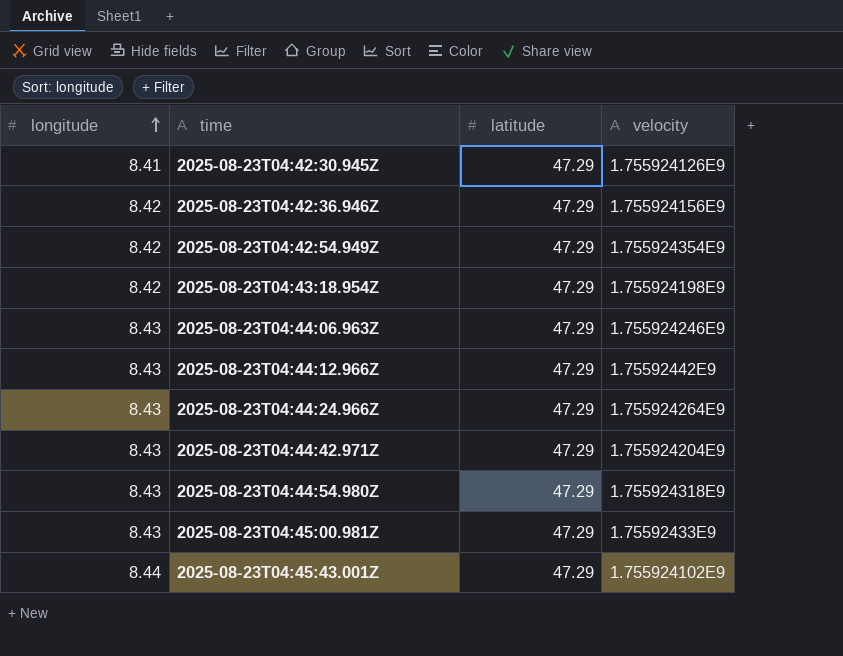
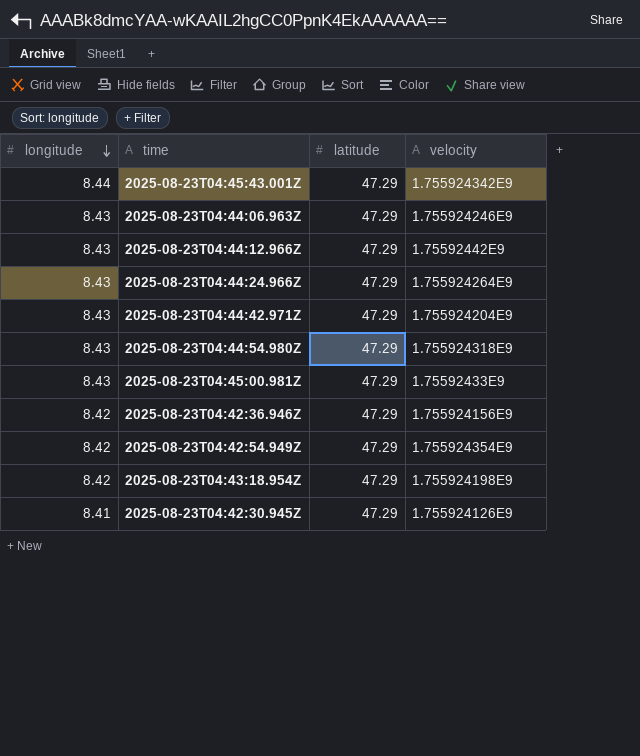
row order: longitude ascending -> longitude descending
2025-08-23T04:45:43.001Z | velocity: 1.755924102E9 -> 1.755924342E9

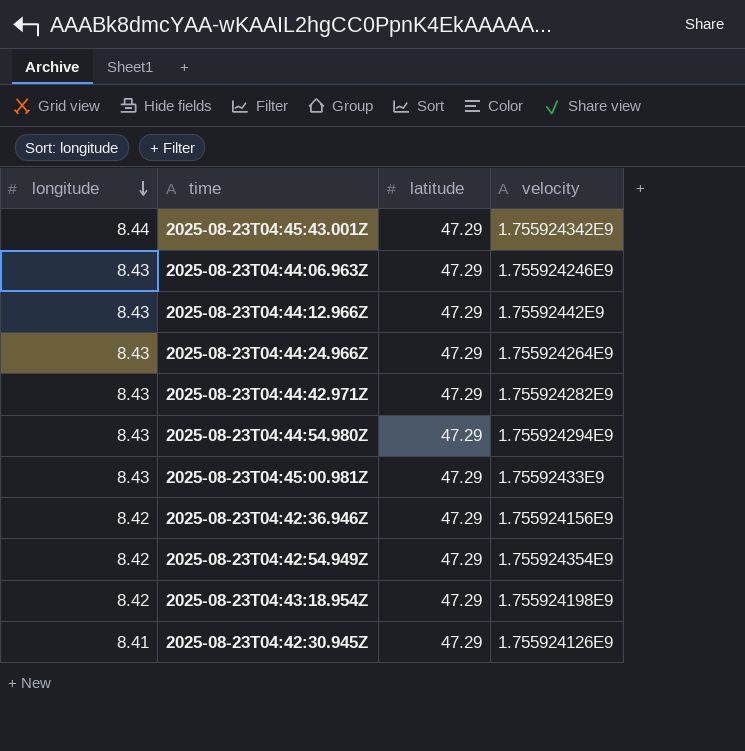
2025-08-23T04:44:42.971Z | velocity: 1.755924204E9 -> 1.755924282E9
2025-08-23T04:44:54.980Z | velocity: 1.755924318E9 -> 1.755924294E9

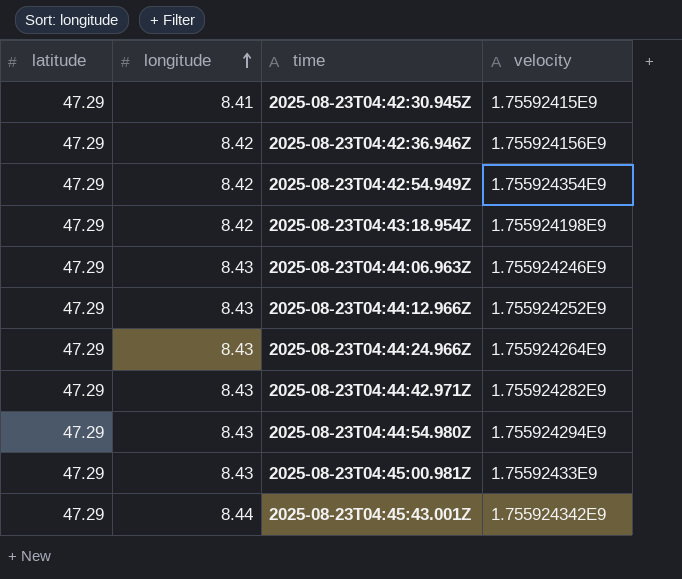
row order: longitude descending -> longitude ascending
column latitude | position: 3 -> 1
2025-08-23T04:42:30.945Z | velocity: 1.755924126E9 -> 1.75592415E9
2025-08-23T04:44:12.966Z | velocity: 1.75592442E9 -> 1.755924252E9

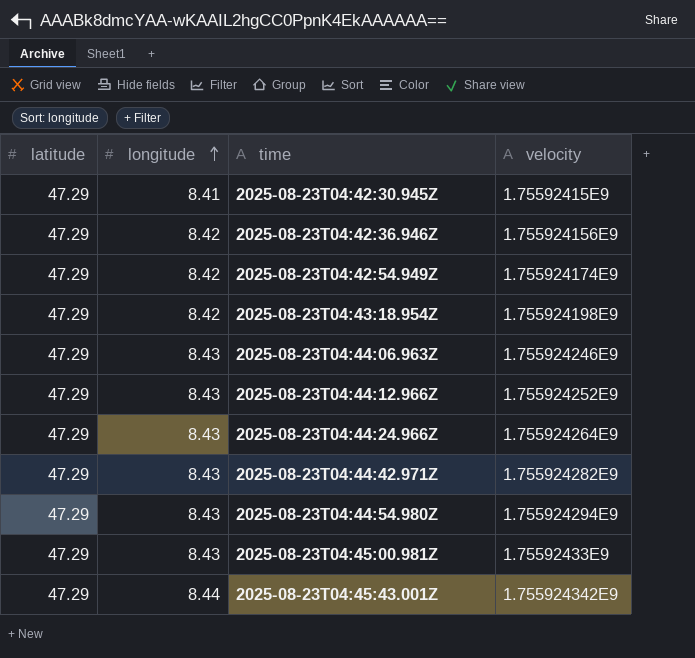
2025-08-23T04:42:54.949Z | velocity: 1.755924354E9 -> 1.755924174E9

